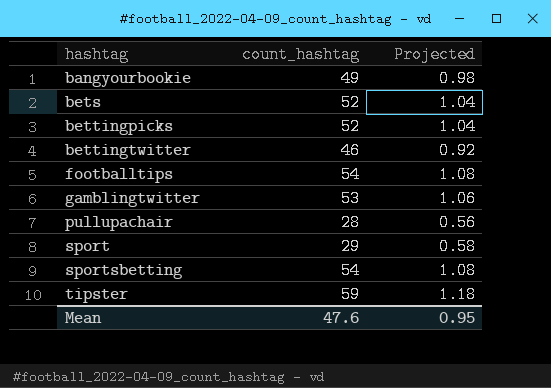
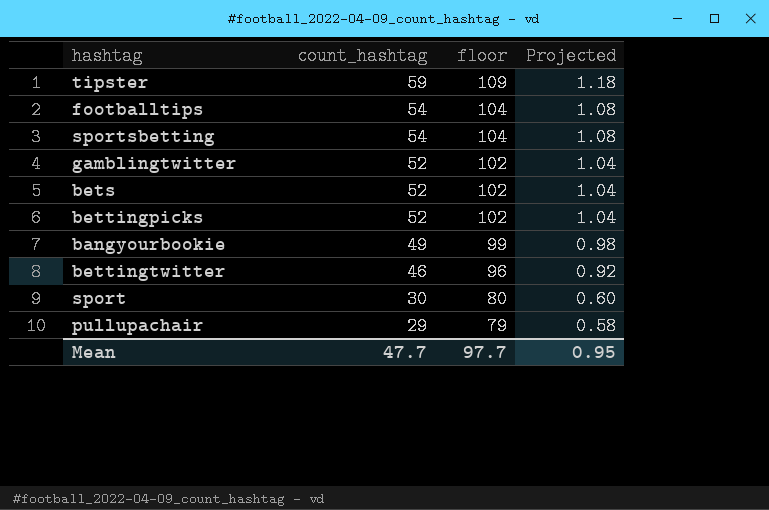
row order: hashtag ascending -> count_hashtag descending
column floor | formula: none -> [count_hashtag] + 50
gamblingtwitter | count_hashtag: 53 -> 52
gamblingtwitter | Projected: 1.06 -> 1.04
sport | count_hashtag: 29 -> 30
sport | Projected: 0.58 -> 0.60
pullupachair | count_hashtag: 28 -> 29
pullupachair | Projected: 0.56 -> 0.58
Mean | count_hashtag: 47.6 -> 47.7

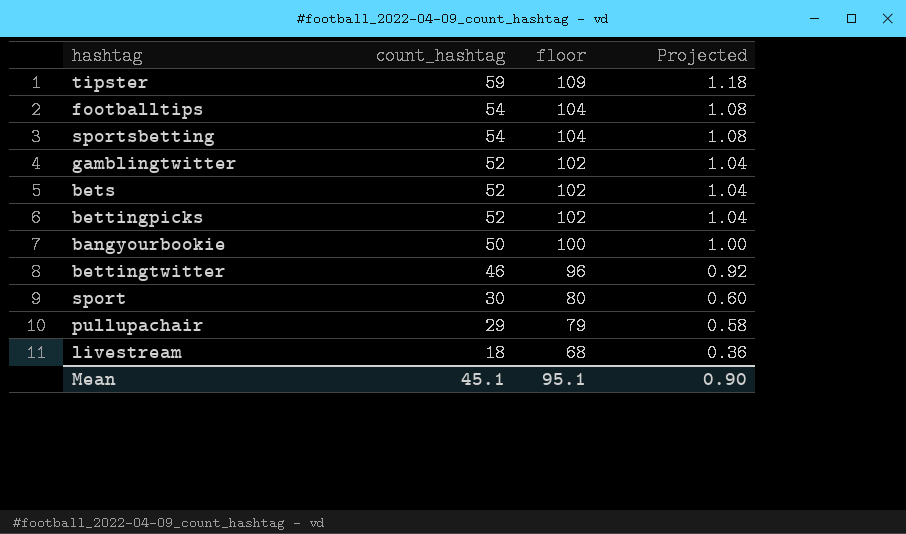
bangyourbookie | count_hashtag: 49 -> 50
bangyourbookie | floor: 99 -> 100
bangyourbookie | Projected: 0.98 -> 1.00
row livestream: none -> 18 | 68 | 0.36
Mean | count_hashtag: 47.7 -> 45.1
Mean | floor: 97.7 -> 95.1
Mean | Projected: 0.95 -> 0.90

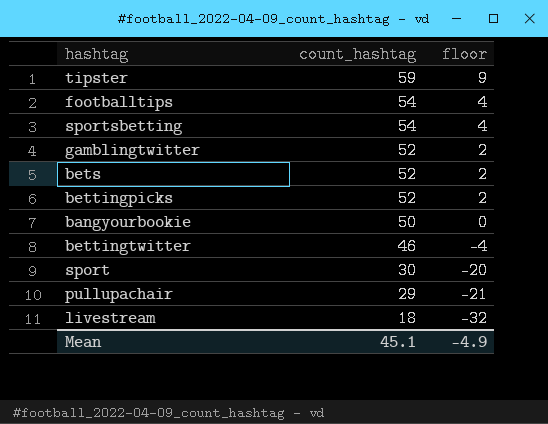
column Projected | formula: [count_hashtag] * 0.02 -> none
column floor | formula: [count_hashtag] + 50 -> [count_hashtag] - 50
Mean | floor: 95.1 -> -4.9

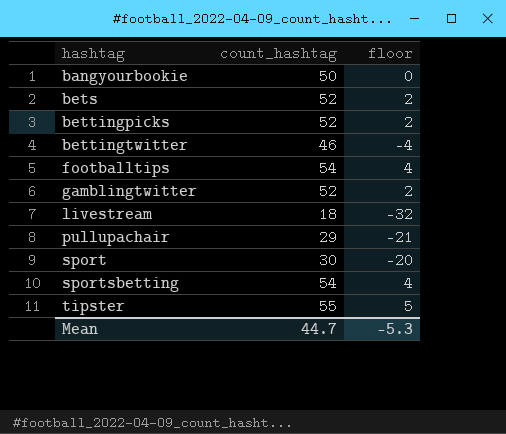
row order: count_hashtag descending -> hashtag ascending
tipster | count_hashtag: 59 -> 55
tipster | floor: 9 -> 5
Mean | count_hashtag: 45.1 -> 44.7
Mean | floor: -4.9 -> -5.3

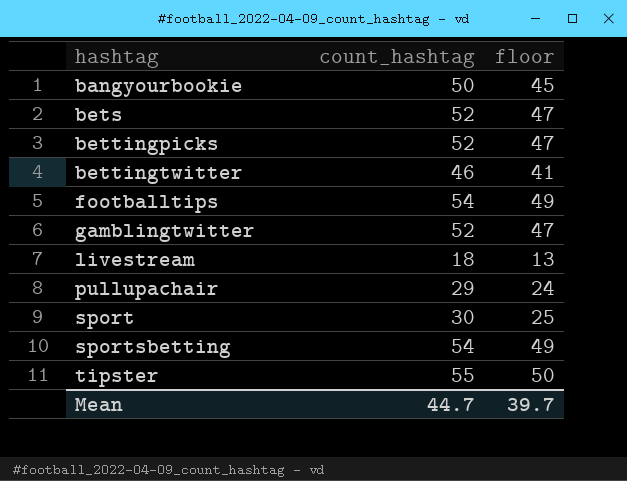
column floor | formula: [count_hashtag] - 50 -> [count_hashtag] - 5
Mean | floor: -5.3 -> 39.7

